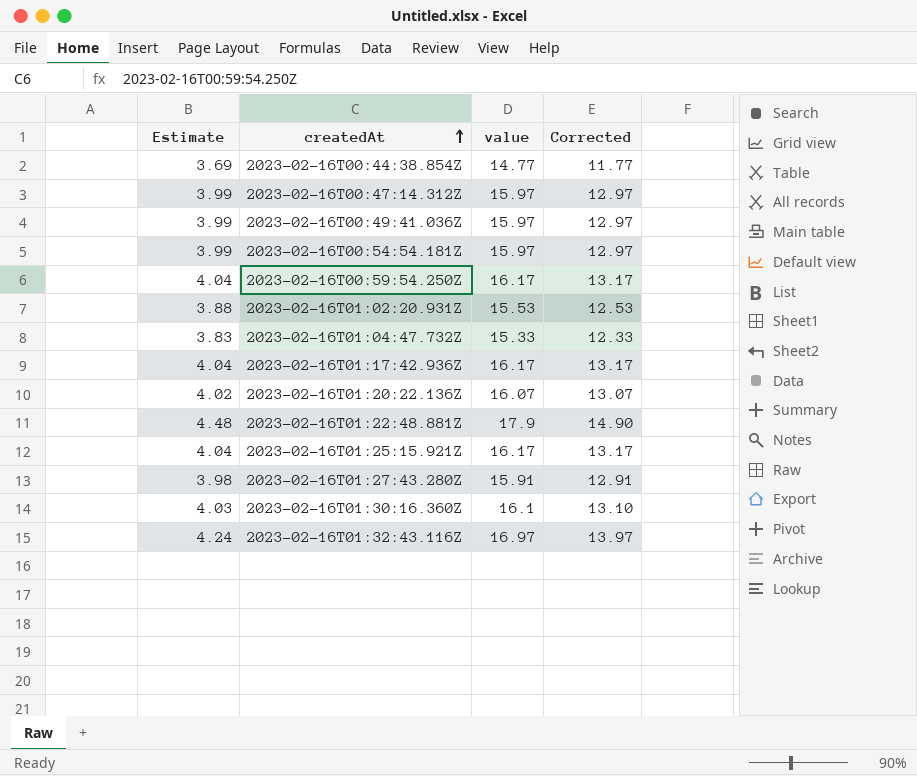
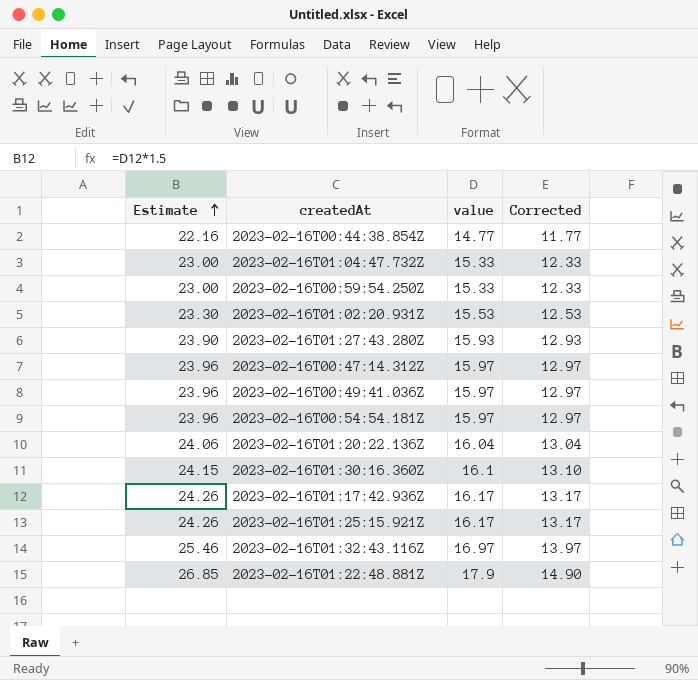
row order: createdAt ascending -> Estimate ascending
column Estimate | formula: [value] * 0.25 -> [value] * 1.5
2023-02-16T00:59:54.250Z | value: 16.17 -> 15.33
2023-02-16T00:59:54.250Z | Corrected: 13.17 -> 12.33
2023-02-16T01:27:43.280Z | value: 15.91 -> 15.93
2023-02-16T01:27:43.280Z | Corrected: 12.91 -> 12.93
2023-02-16T01:20:22.136Z | value: 16.07 -> 16.04
2023-02-16T01:20:22.136Z | Corrected: 13.07 -> 13.04

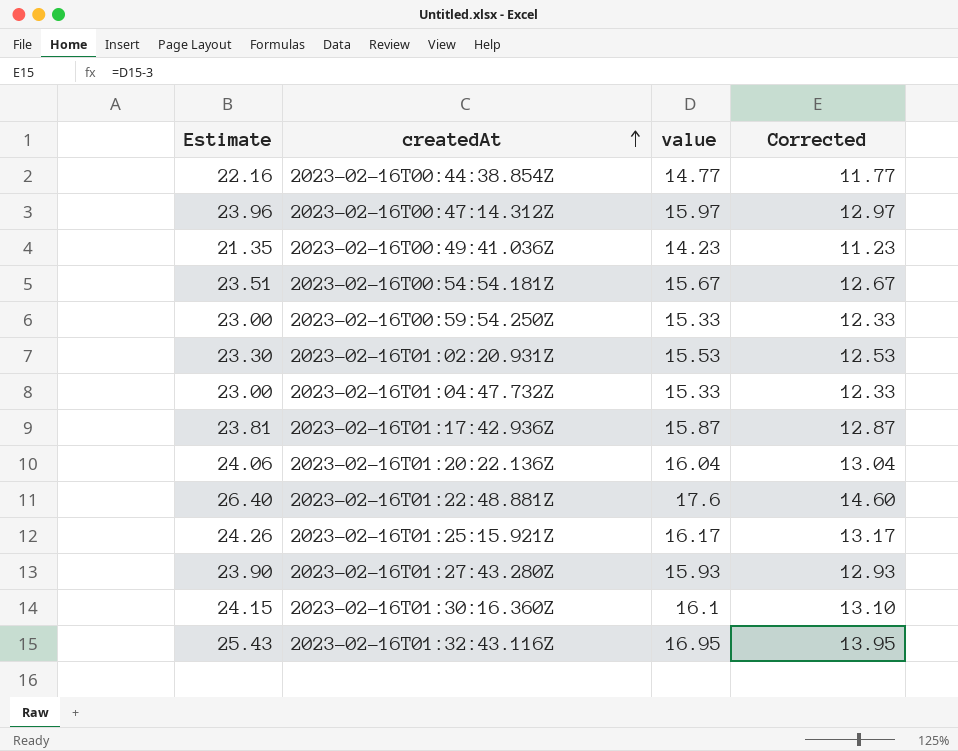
row order: Estimate ascending -> createdAt ascending
2023-02-16T00:49:41.036Z | Estimate: 23.96 -> 21.35
2023-02-16T00:49:41.036Z | value: 15.97 -> 14.23
2023-02-16T00:49:41.036Z | Corrected: 12.97 -> 11.23
2023-02-16T00:54:54.181Z | Estimate: 23.96 -> 23.51
2023-02-16T00:54:54.181Z | value: 15.97 -> 15.67
2023-02-16T00:54:54.181Z | Corrected: 12.97 -> 12.67
2023-02-16T01:17:42.936Z | Estimate: 24.26 -> 23.81
2023-02-16T01:17:42.936Z | value: 16.17 -> 15.87
2023-02-16T01:17:42.936Z | Corrected: 13.17 -> 12.87
2023-02-16T01:22:48.881Z | Estimate: 26.85 -> 26.40
2023-02-16T01:22:48.881Z | value: 17.9 -> 17.6
2023-02-16T01:22:48.881Z | Corrected: 14.90 -> 14.60
2023-02-16T01:32:43.116Z | Estimate: 25.46 -> 25.43
2023-02-16T01:32:43.116Z | value: 16.97 -> 16.95
2023-02-16T01:32:43.116Z | Corrected: 13.97 -> 13.95

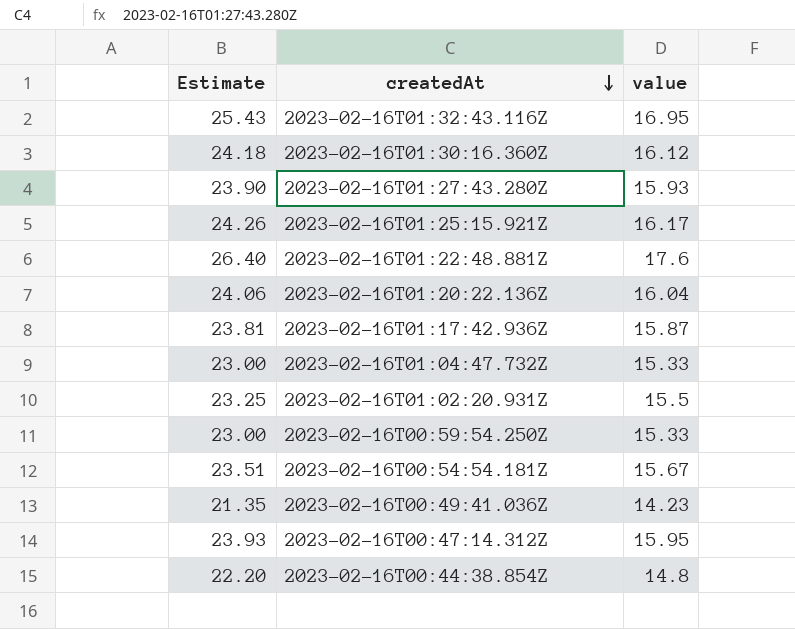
row order: createdAt ascending -> createdAt descending
column Corrected | formula: [value] - 3 -> none
2023-02-16T01:30:16.360Z | Estimate: 24.15 -> 24.18
2023-02-16T01:30:16.360Z | value: 16.1 -> 16.12
2023-02-16T01:02:20.931Z | Estimate: 23.30 -> 23.25
2023-02-16T01:02:20.931Z | value: 15.53 -> 15.5
2023-02-16T00:47:14.312Z | Estimate: 23.96 -> 23.93
2023-02-16T00:47:14.312Z | value: 15.97 -> 15.95
2023-02-16T00:44:38.854Z | Estimate: 22.16 -> 22.20
2023-02-16T00:44:38.854Z | value: 14.77 -> 14.8

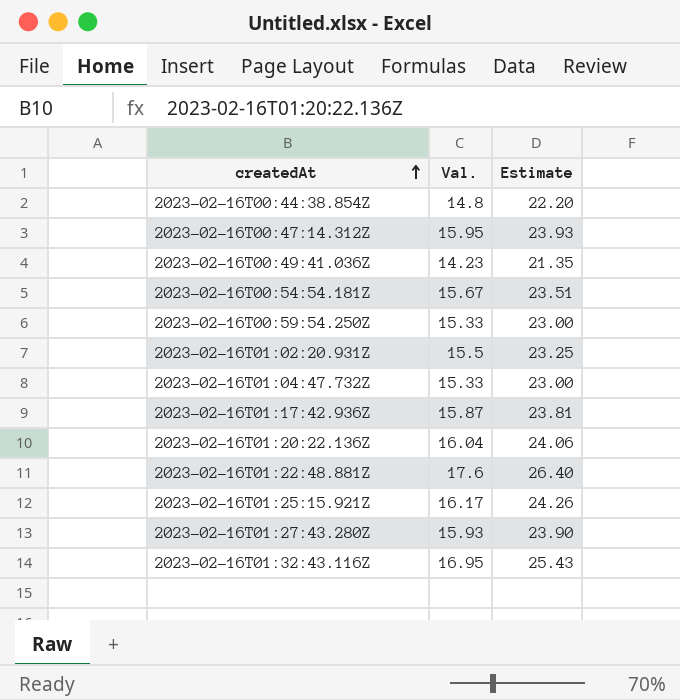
row order: createdAt descending -> createdAt ascending
column name: value -> Val.
column Estimate | position: 1 -> 3
row 2023-02-16T01:30:16.360Z: 24.18 | 16.12 -> none

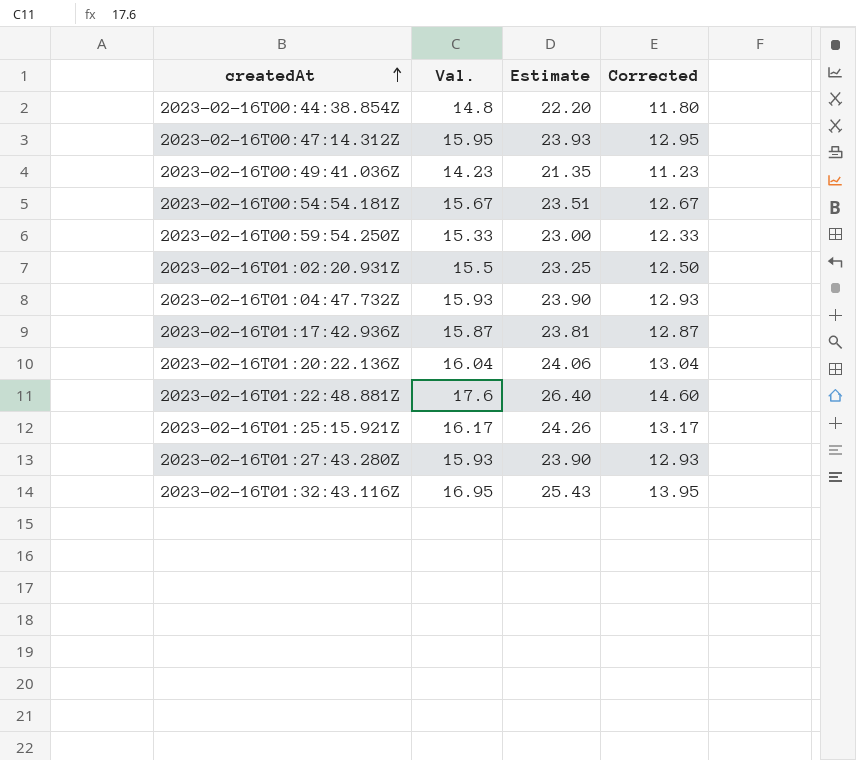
column Corrected | formula: none -> [Val.] - 3
2023-02-16T01:04:47.732Z | Val.: 15.33 -> 15.93
2023-02-16T01:04:47.732Z | Estimate: 23.00 -> 23.90

